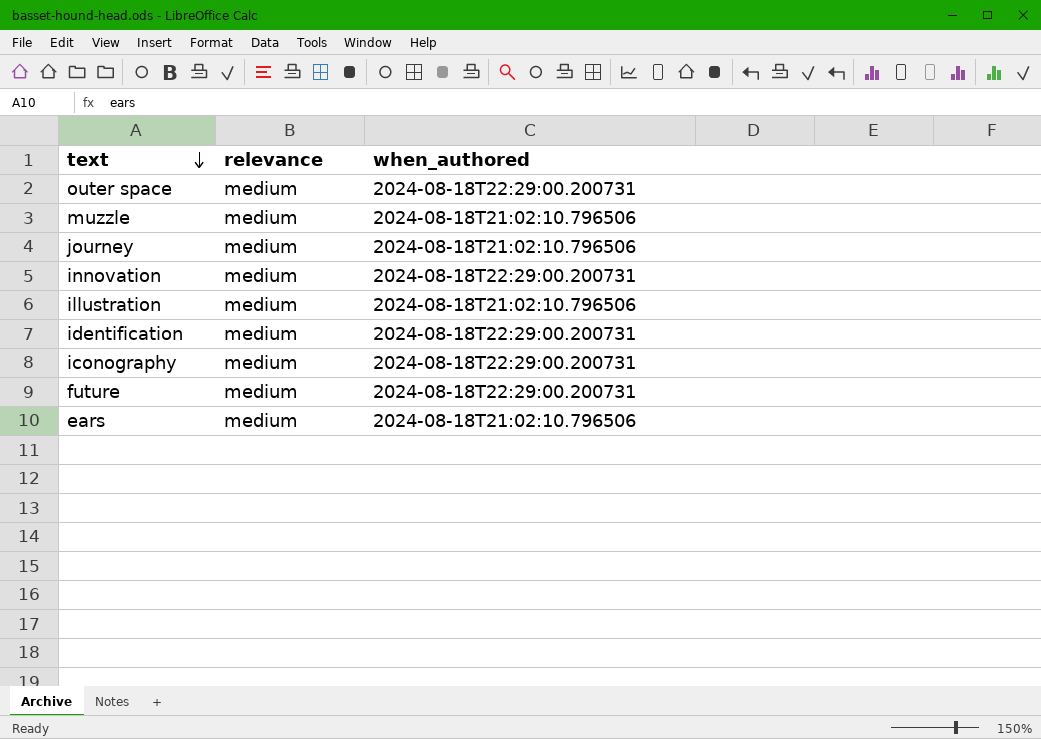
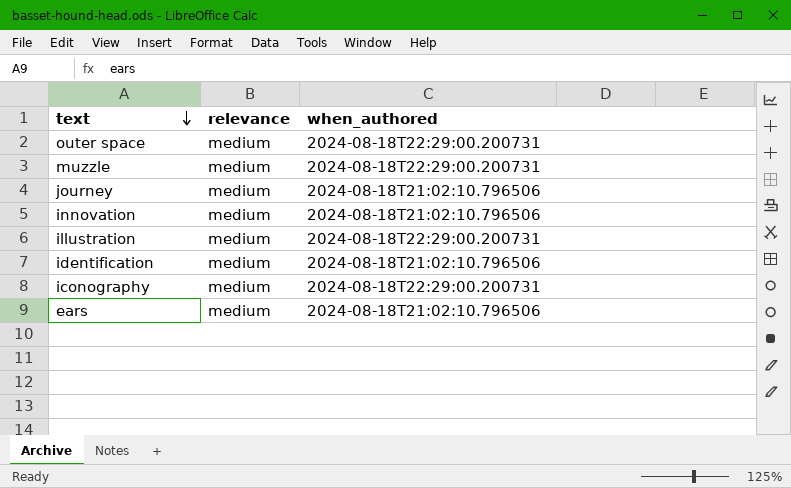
row future: medium | 2024-08-18T22:29:00.200731 -> none
muzzle | when_authored: 2024-08-18T21:02:10.796506 -> 2024-08-18T22:29:00.200731
innovation | when_authored: 2024-08-18T22:29:00.200731 -> 2024-08-18T21:02:10.796506
illustration | when_authored: 2024-08-18T21:02:10.796506 -> 2024-08-18T22:29:00.200731
identification | when_authored: 2024-08-18T22:29:00.200731 -> 2024-08-18T21:02:10.796506

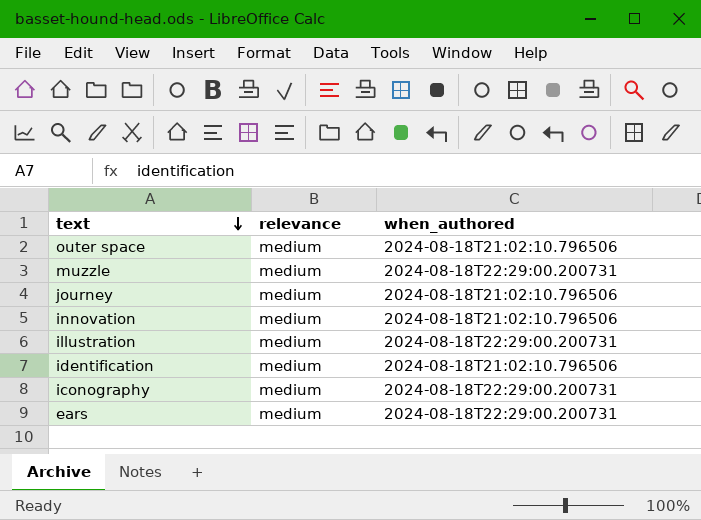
outer space | when_authored: 2024-08-18T22:29:00.200731 -> 2024-08-18T21:02:10.796506
ears | when_authored: 2024-08-18T21:02:10.796506 -> 2024-08-18T22:29:00.200731

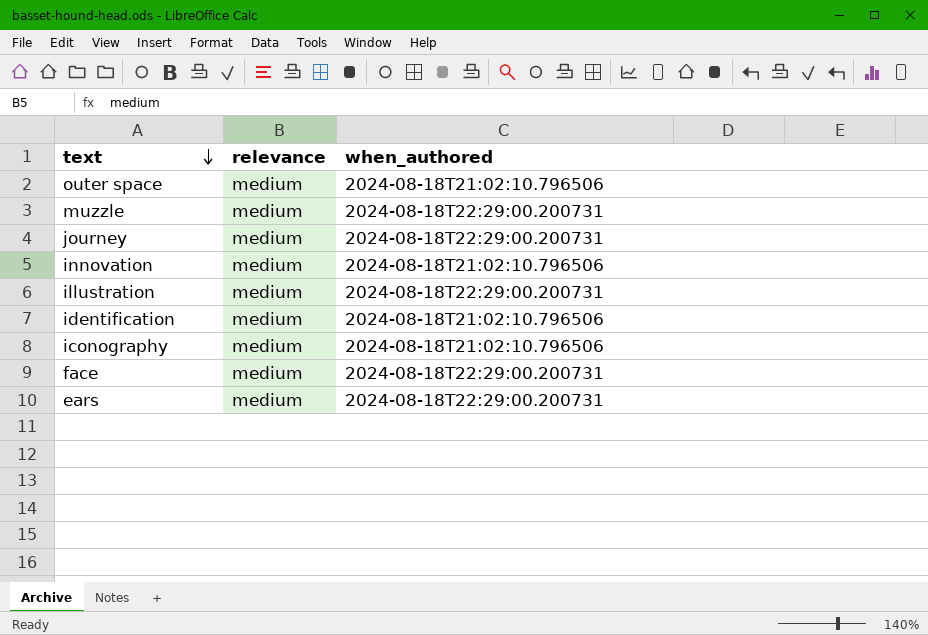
journey | when_authored: 2024-08-18T21:02:10.796506 -> 2024-08-18T22:29:00.200731
iconography | when_authored: 2024-08-18T22:29:00.200731 -> 2024-08-18T21:02:10.796506
row face: none -> medium | 2024-08-18T22:29:00.200731

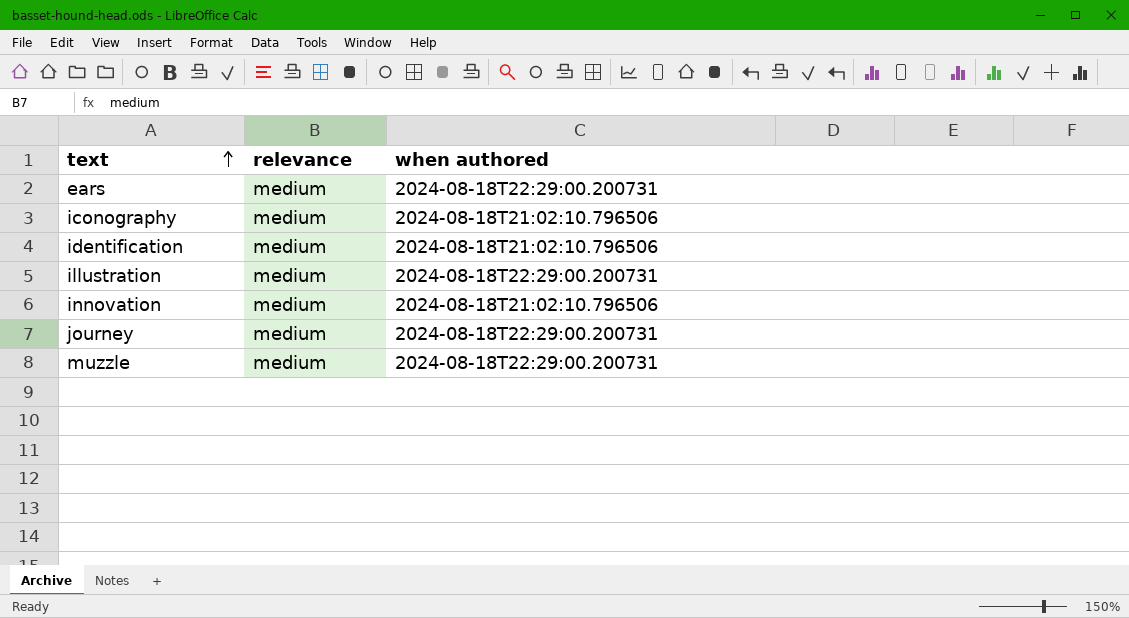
row order: text descending -> text ascending
column name: when_authored -> when authored
row outer space: medium | 2024-08-18T21:02:10.796506 -> none
row face: medium | 2024-08-18T22:29:00.200731 -> none

